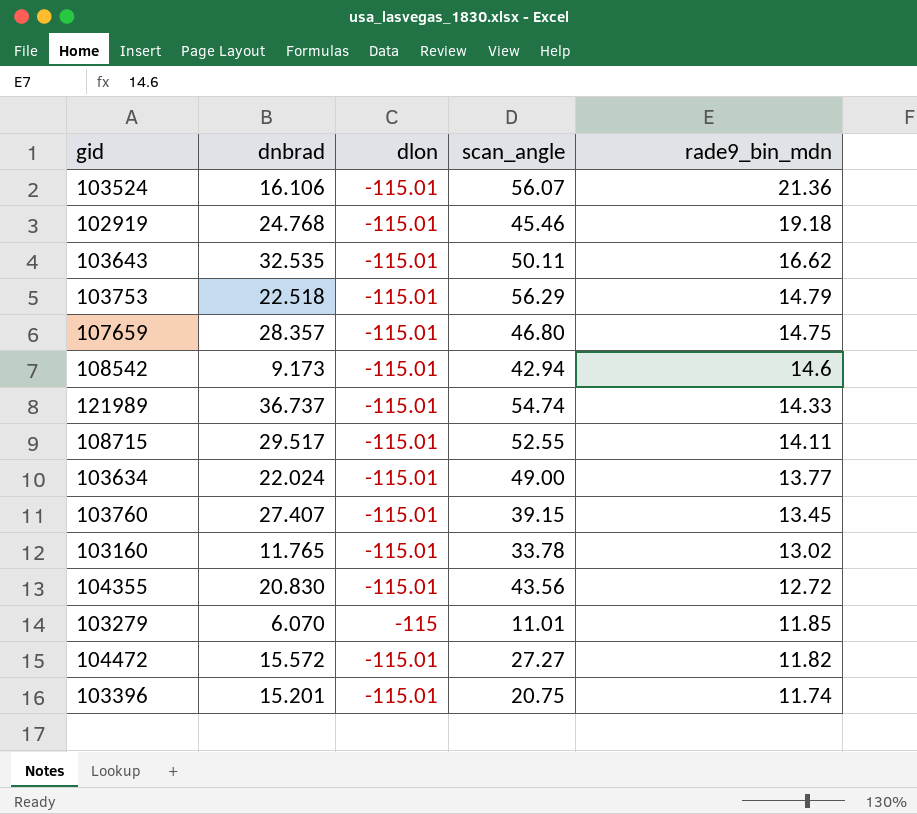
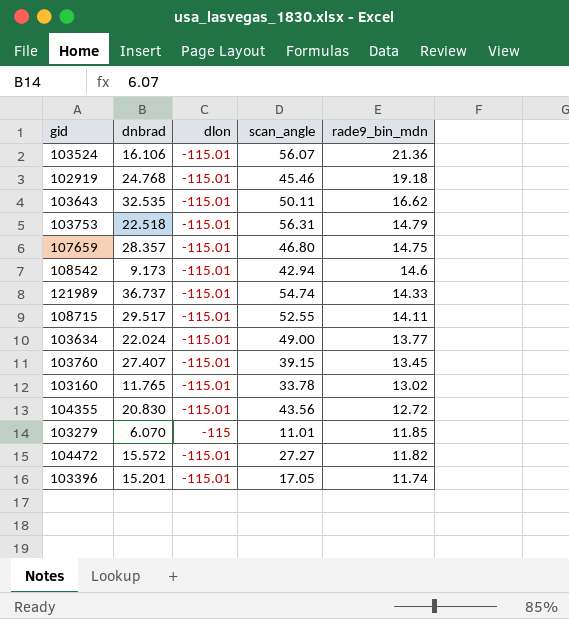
103753 | scan_angle: 56.29 -> 56.31
103396 | scan_angle: 20.75 -> 17.05

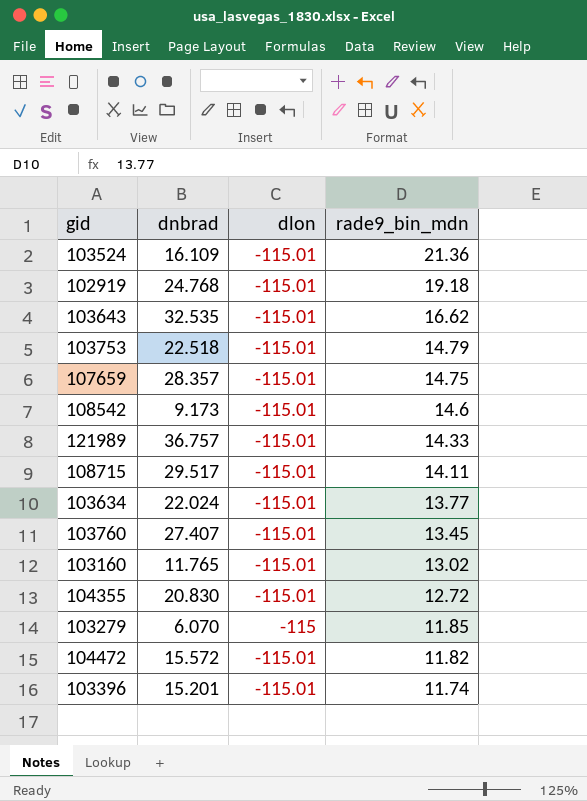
column scan_angle | position: 4 -> none
103524 | dnbrad: 16.106 -> 16.109
121989 | dnbrad: 36.737 -> 36.757

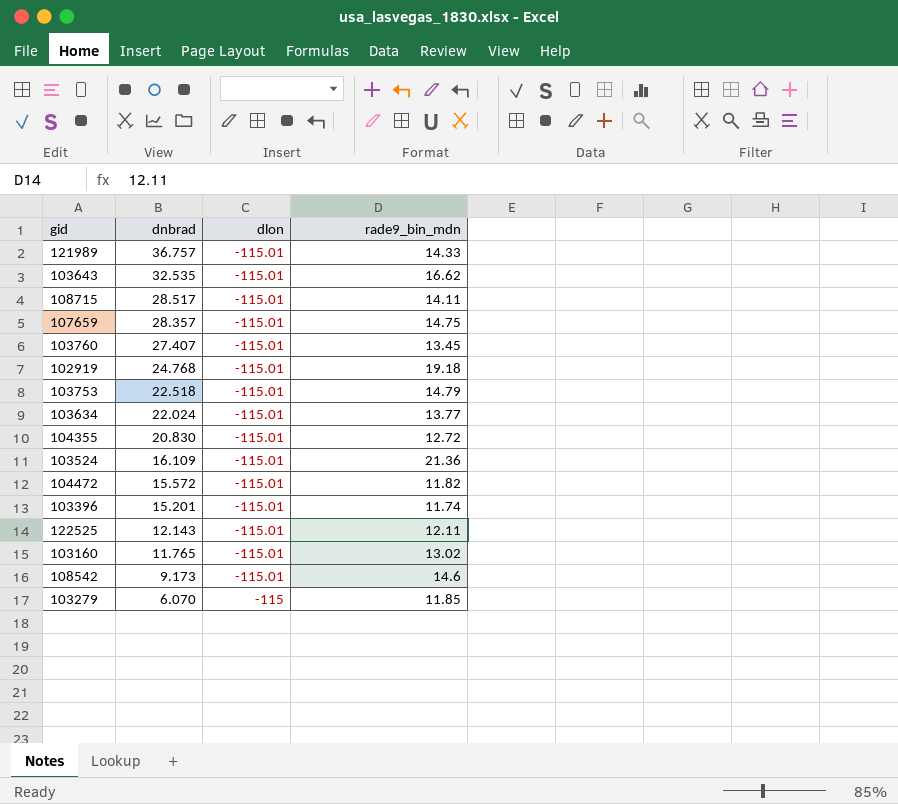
row order: rade9_bin_mdn descending -> dnbrad descending
108715 | dnbrad: 29.517 -> 28.517
row 122525: none -> 12.143 | -115.01 | 12.11

